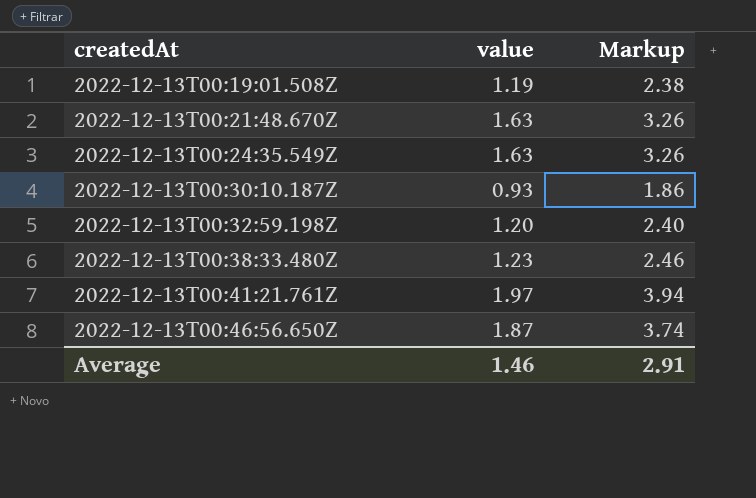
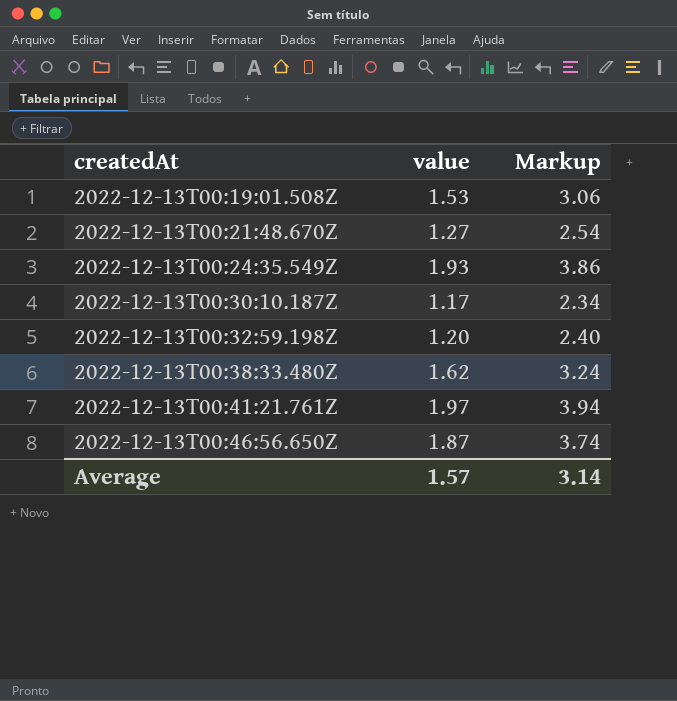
2022-12-13T00:19:01.508Z | value: 1.19 -> 1.53
2022-12-13T00:19:01.508Z | Markup: 2.38 -> 3.06
2022-12-13T00:21:48.670Z | value: 1.63 -> 1.27
2022-12-13T00:21:48.670Z | Markup: 3.26 -> 2.54
2022-12-13T00:24:35.549Z | value: 1.63 -> 1.93
2022-12-13T00:24:35.549Z | Markup: 3.26 -> 3.86
2022-12-13T00:30:10.187Z | value: 0.93 -> 1.17
2022-12-13T00:30:10.187Z | Markup: 1.86 -> 2.34
2022-12-13T00:38:33.480Z | value: 1.23 -> 1.62
2022-12-13T00:38:33.480Z | Markup: 2.46 -> 3.24
Average | value: 1.46 -> 1.57
Average | Markup: 2.91 -> 3.14

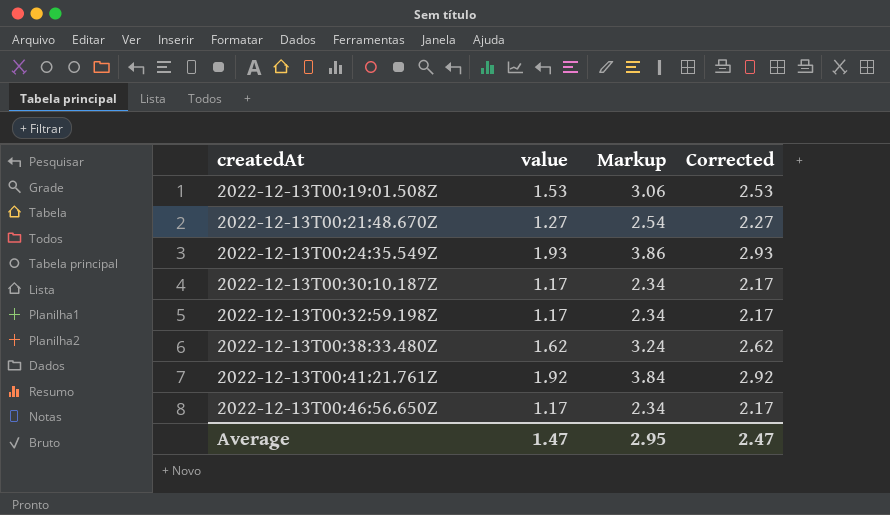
column Corrected | formula: none -> [value] + 1
2022-12-13T00:32:59.198Z | value: 1.20 -> 1.17
2022-12-13T00:32:59.198Z | Markup: 2.40 -> 2.34
2022-12-13T00:41:21.761Z | value: 1.97 -> 1.92
2022-12-13T00:41:21.761Z | Markup: 3.94 -> 3.84
2022-12-13T00:46:56.650Z | value: 1.87 -> 1.17
2022-12-13T00:46:56.650Z | Markup: 3.74 -> 2.34
Average | value: 1.57 -> 1.47
Average | Markup: 3.14 -> 2.95

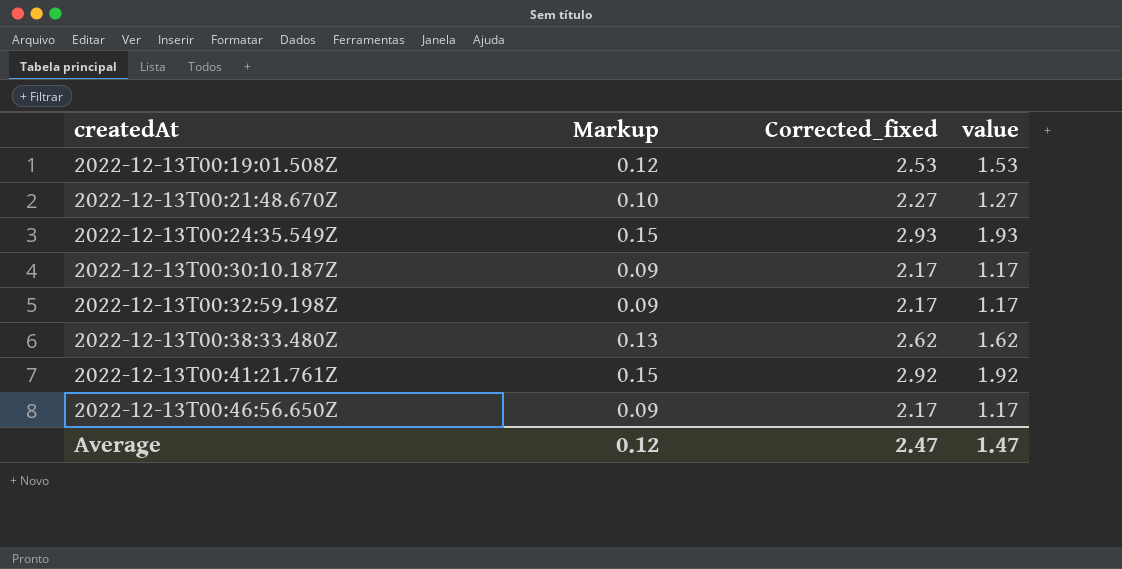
column Markup | formula: [value] * 2 -> [value] * 0.08
column name: Corrected -> Corrected_fixed
column value | position: 2 -> 4
Average | Markup: 2.95 -> 0.12

